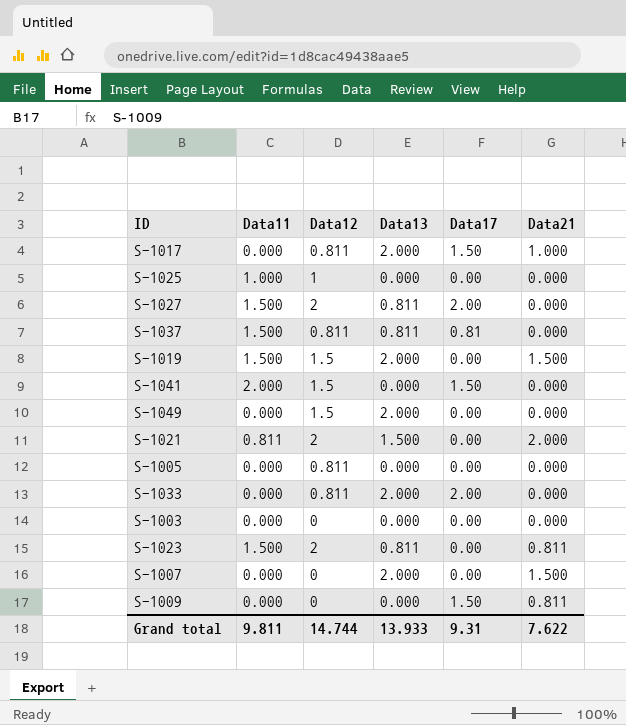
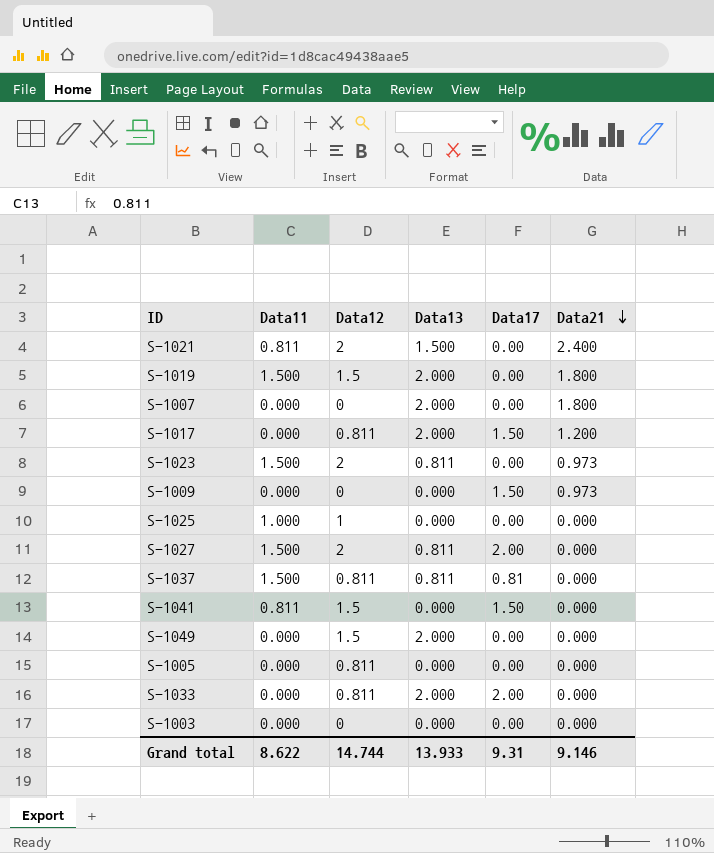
row order: none -> Data21 descending
S-1021 | Data21: 2.000 -> 2.400
S-1019 | Data21: 1.500 -> 1.800
S-1007 | Data21: 1.500 -> 1.800
S-1017 | Data21: 1.000 -> 1.200
S-1023 | Data21: 0.811 -> 0.973
S-1009 | Data21: 0.811 -> 0.973
S-1041 | Data11: 2.000 -> 0.811
Grand total | Data11: 9.811 -> 8.622
Grand total | Data21: 7.622 -> 9.146

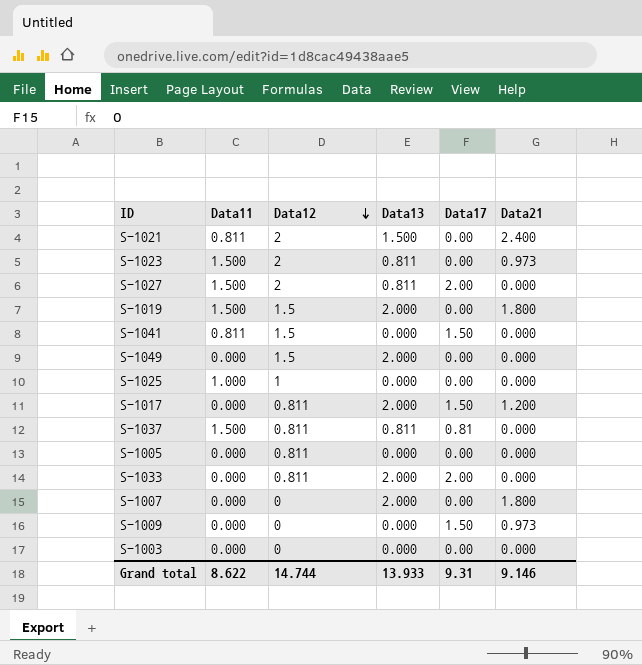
row order: Data21 descending -> Data12 descending

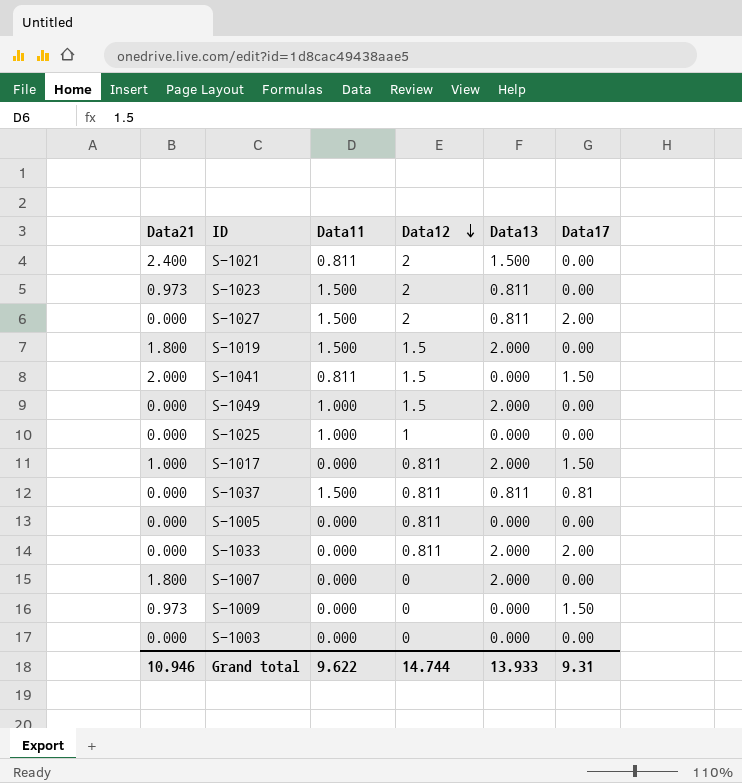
column Data21 | position: 6 -> 1
S-1041 | Data21: 0.000 -> 2.000
S-1049 | Data11: 0.000 -> 1.000
S-1017 | Data21: 1.200 -> 1.000
Grand total | Data21: 9.146 -> 10.946
Grand total | Data11: 8.622 -> 9.622

